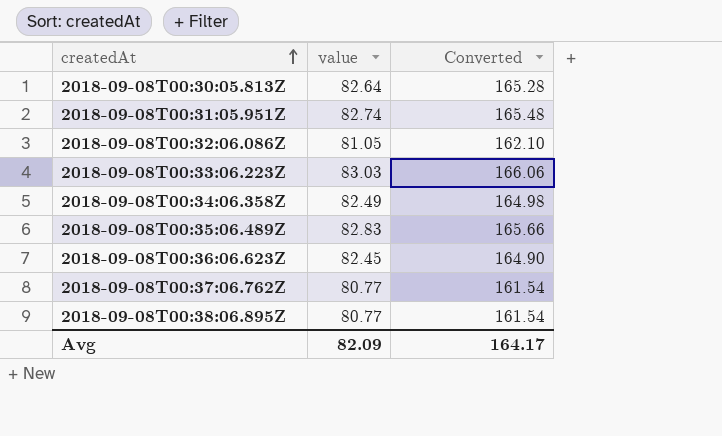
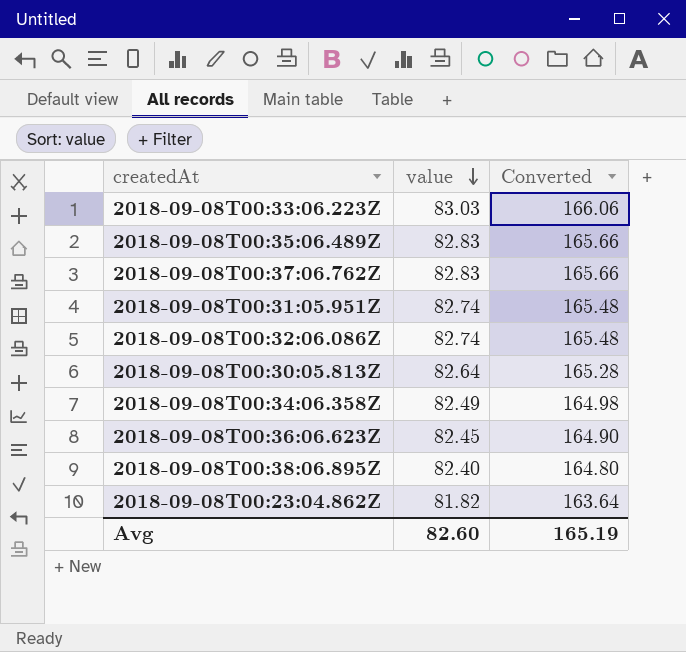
row order: createdAt ascending -> value descending
2018-09-08T00:37:06.762Z | value: 80.77 -> 82.83
2018-09-08T00:37:06.762Z | Converted: 161.54 -> 165.66
2018-09-08T00:32:06.086Z | value: 81.05 -> 82.74
2018-09-08T00:32:06.086Z | Converted: 162.10 -> 165.48
2018-09-08T00:38:06.895Z | value: 80.77 -> 82.40
2018-09-08T00:38:06.895Z | Converted: 161.54 -> 164.80
row 2018-09-08T00:23:04.862Z: none -> 81.82 | 163.64
Avg | value: 82.09 -> 82.60
Avg | Converted: 164.17 -> 165.19

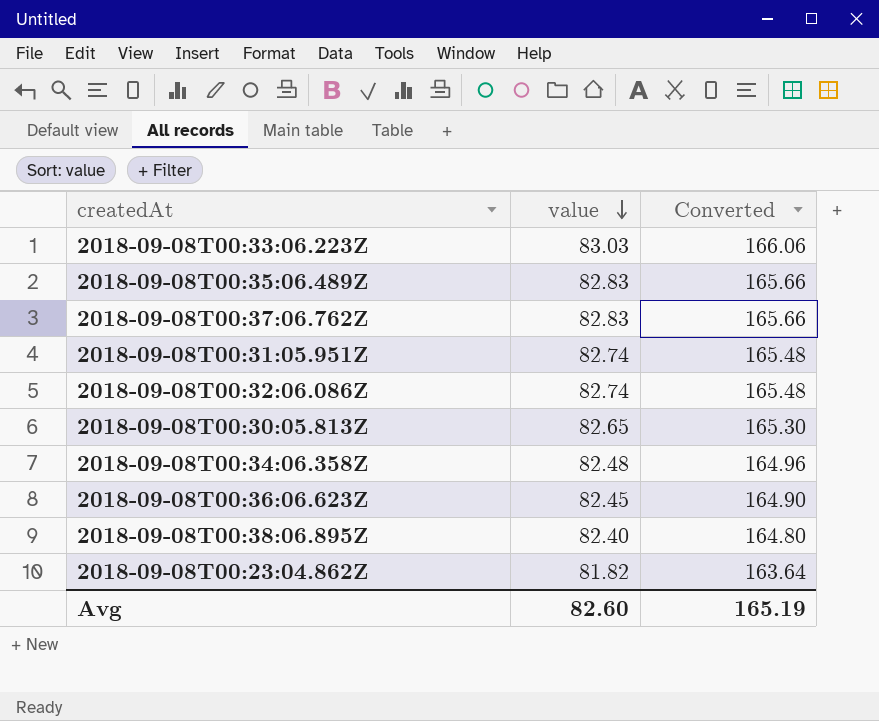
2018-09-08T00:30:05.813Z | value: 82.64 -> 82.65
2018-09-08T00:30:05.813Z | Converted: 165.28 -> 165.30
2018-09-08T00:34:06.358Z | value: 82.49 -> 82.48
2018-09-08T00:34:06.358Z | Converted: 164.98 -> 164.96

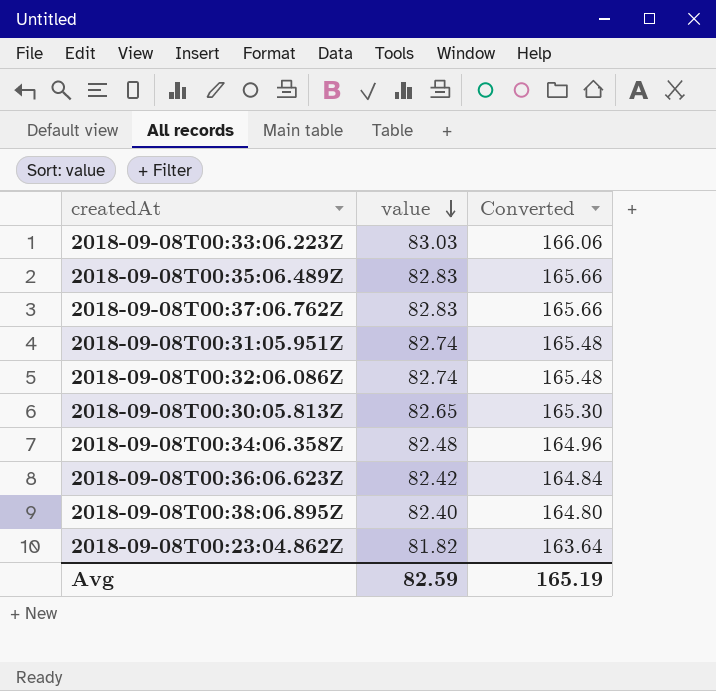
2018-09-08T00:36:06.623Z | value: 82.45 -> 82.42
2018-09-08T00:36:06.623Z | Converted: 164.90 -> 164.84
Avg | value: 82.60 -> 82.59

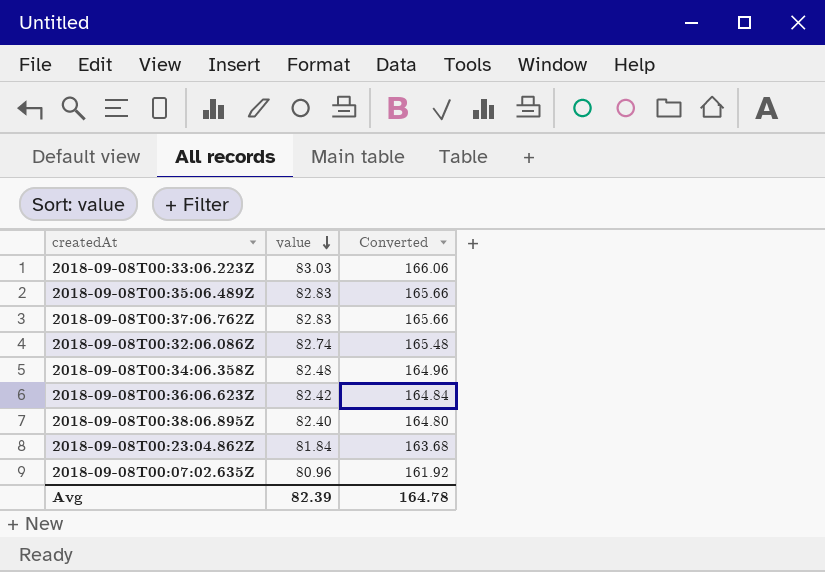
row 2018-09-08T00:31:05.951Z: 82.74 | 165.48 -> none
row 2018-09-08T00:30:05.813Z: 82.65 | 165.30 -> none
2018-09-08T00:23:04.862Z | value: 81.82 -> 81.84
2018-09-08T00:23:04.862Z | Converted: 163.64 -> 163.68
row 2018-09-08T00:07:02.635Z: none -> 80.96 | 161.92
Avg | value: 82.59 -> 82.39
Avg | Converted: 165.19 -> 164.78

